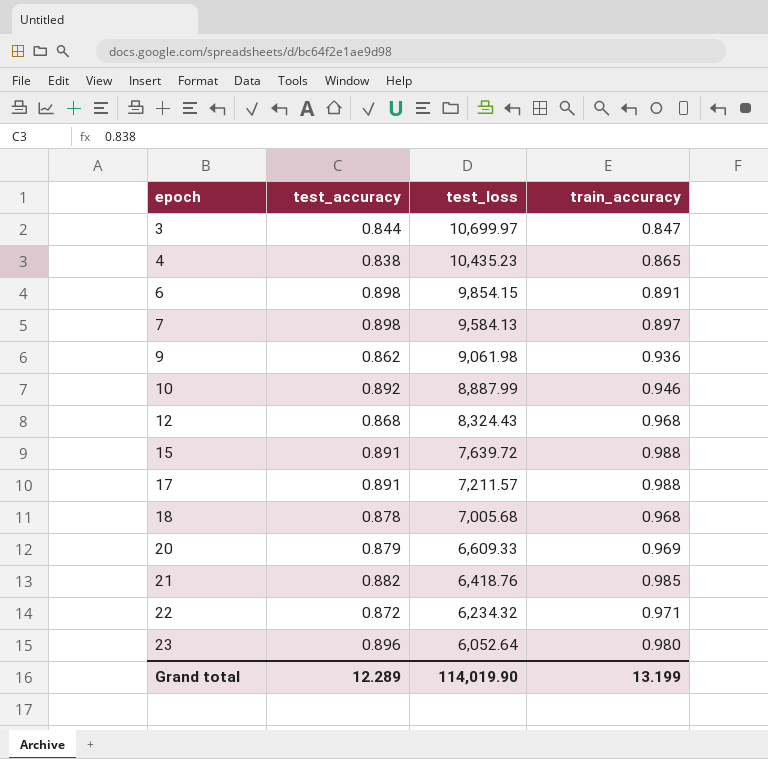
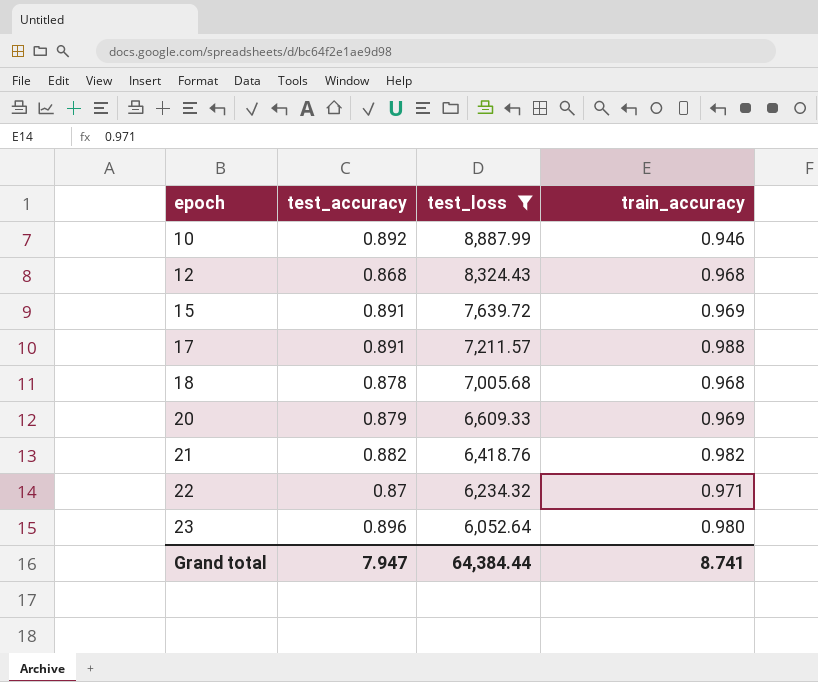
filter: none -> test_loss <= 8,887.99
15 | train_accuracy: 0.988 -> 0.969
21 | train_accuracy: 0.985 -> 0.982
22 | test_accuracy: 0.872 -> 0.87
Grand total | test_accuracy: 12.289 -> 7.947
Grand total | test_loss: 114,019.90 -> 64,384.44
Grand total | train_accuracy: 13.199 -> 8.741

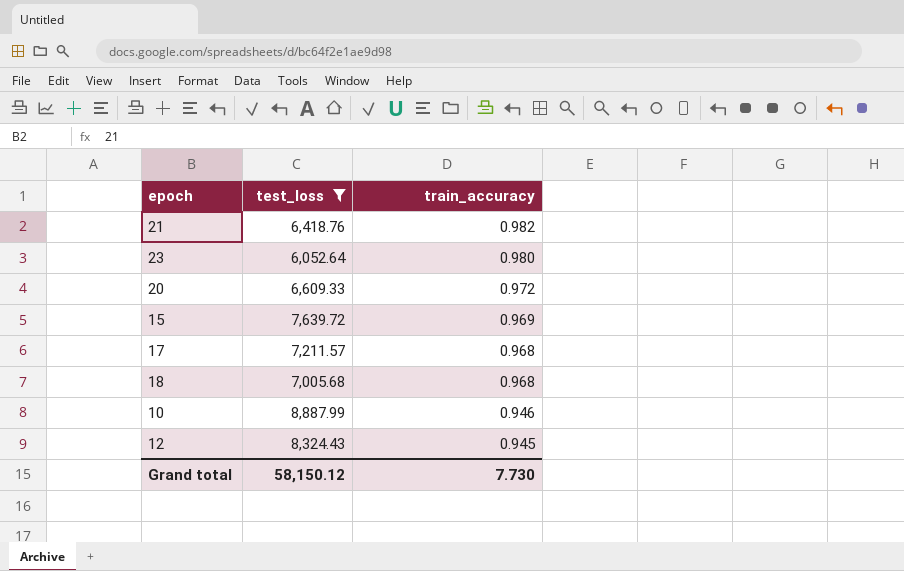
row order: epoch ascending -> train_accuracy descending
column test_accuracy | position: 2 -> none
row 22: 0.87 | 6,234.32 | 0.971 -> none
20 | train_accuracy: 0.969 -> 0.972
17 | train_accuracy: 0.988 -> 0.968
12 | train_accuracy: 0.968 -> 0.945
Grand total | test_loss: 64,384.44 -> 58,150.12
Grand total | train_accuracy: 8.741 -> 7.730

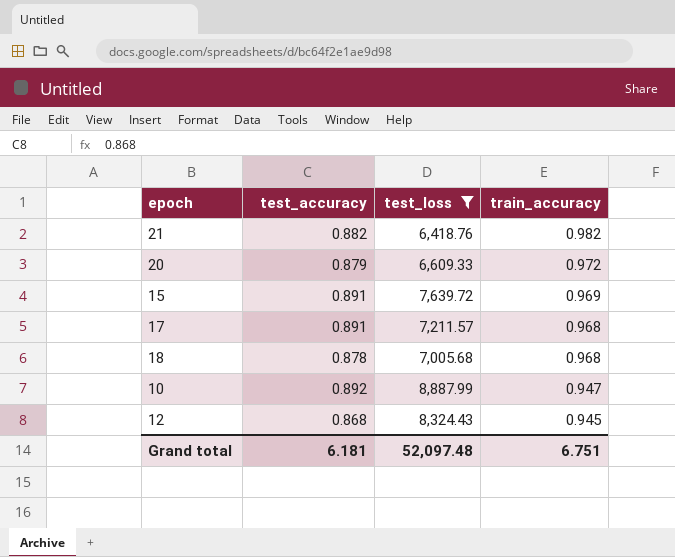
column test_accuracy | position: none -> 2
row 23: 6,052.64 | 0.980 -> none
10 | train_accuracy: 0.946 -> 0.947
Grand total | test_loss: 58,150.12 -> 52,097.48
Grand total | train_accuracy: 7.730 -> 6.751

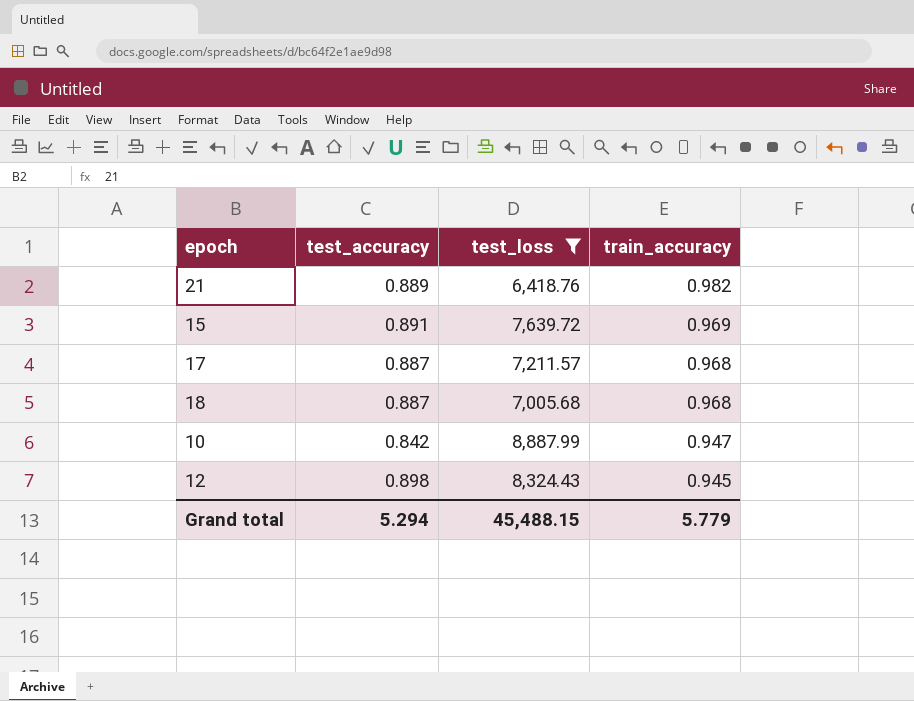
row 20: 0.879 | 6,609.33 | 0.972 -> none
21 | test_accuracy: 0.882 -> 0.889
17 | test_accuracy: 0.891 -> 0.887
18 | test_accuracy: 0.878 -> 0.887
10 | test_accuracy: 0.892 -> 0.842
12 | test_accuracy: 0.868 -> 0.898
Grand total | test_accuracy: 6.181 -> 5.294
Grand total | test_loss: 52,097.48 -> 45,488.15
Grand total | train_accuracy: 6.751 -> 5.779

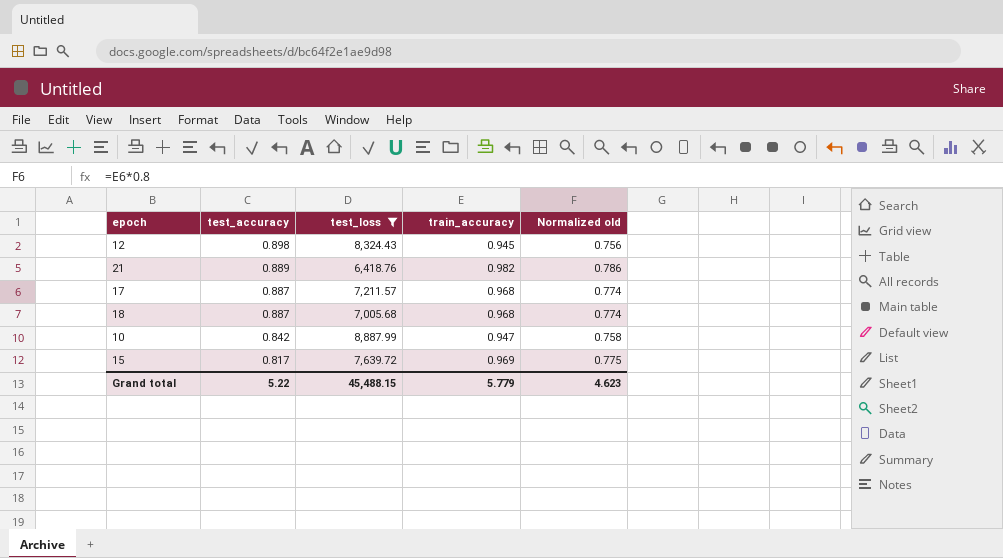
row order: train_accuracy descending -> test_accuracy descending
column Normalized old | formula: none -> [train_accuracy] * 0.8
15 | test_accuracy: 0.891 -> 0.817
Grand total | test_accuracy: 5.294 -> 5.22

